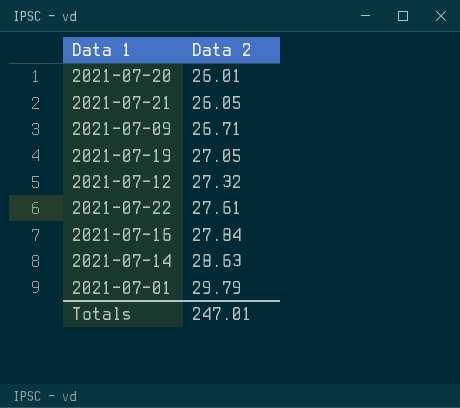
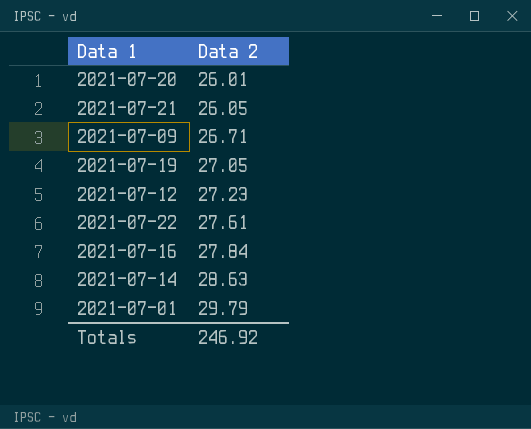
2021-07-12 | Data 2: 27.32 -> 27.23
Totals | Data 2: 247.01 -> 246.92

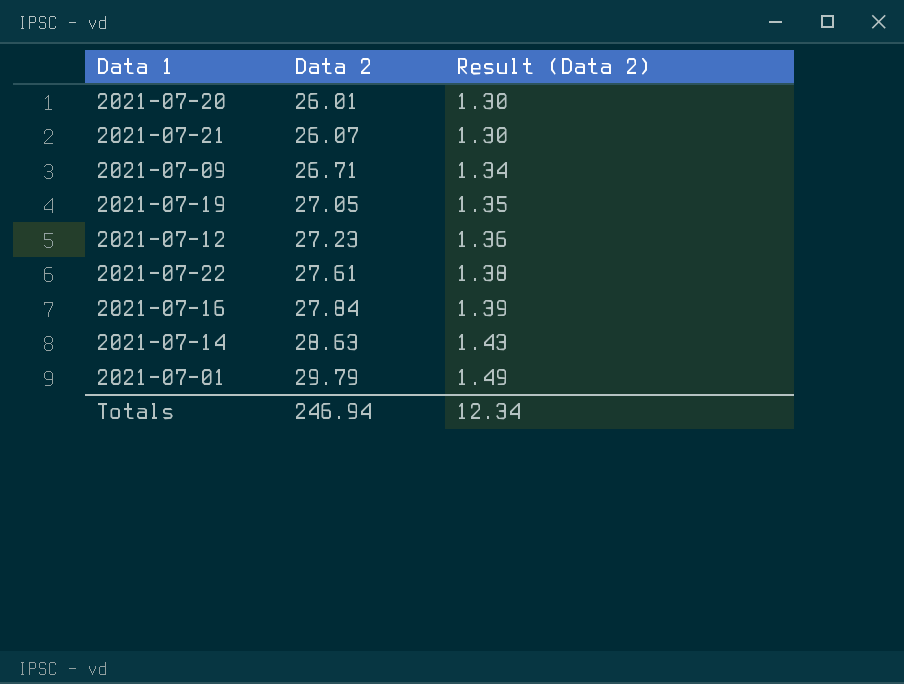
column Result (Data 2) | formula: none -> [Data 2] * 0.05
2021-07-21 | Data 2: 26.05 -> 26.07
Totals | Data 2: 246.92 -> 246.94

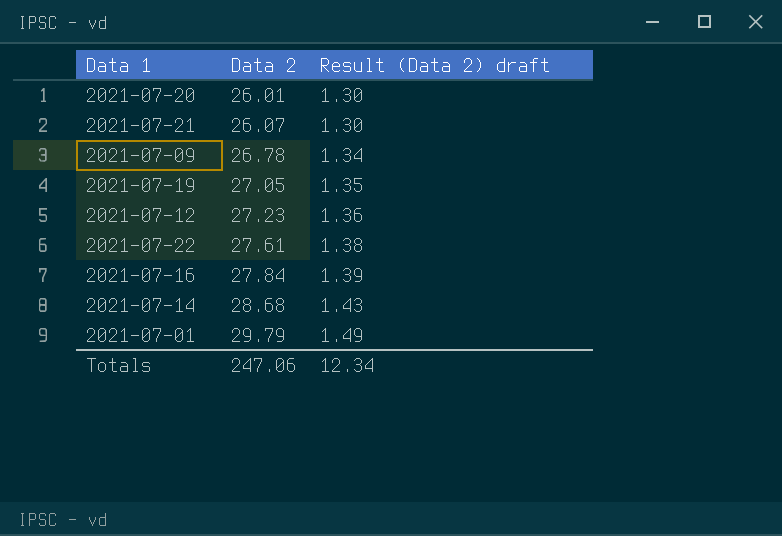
column name: Result (Data 2) -> Result (Data 2) draft
2021-07-09 | Data 2: 26.71 -> 26.78
2021-07-14 | Data 2: 28.63 -> 28.68
Totals | Data 2: 246.94 -> 247.06

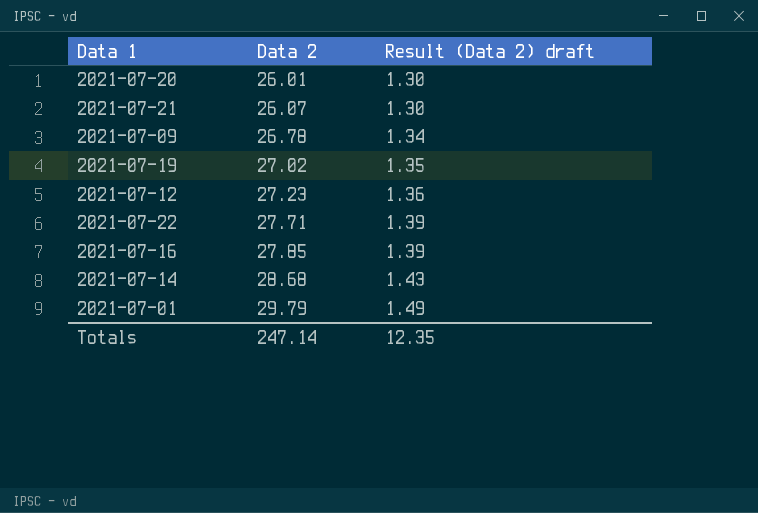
2021-07-19 | Data 2: 27.05 -> 27.02
2021-07-22 | Data 2: 27.61 -> 27.71
2021-07-22 | Result (Data 2) draft: 1.38 -> 1.39
2021-07-16 | Data 2: 27.84 -> 27.85
Totals | Data 2: 247.06 -> 247.14
Totals | Result (Data 2) draft: 12.34 -> 12.35

